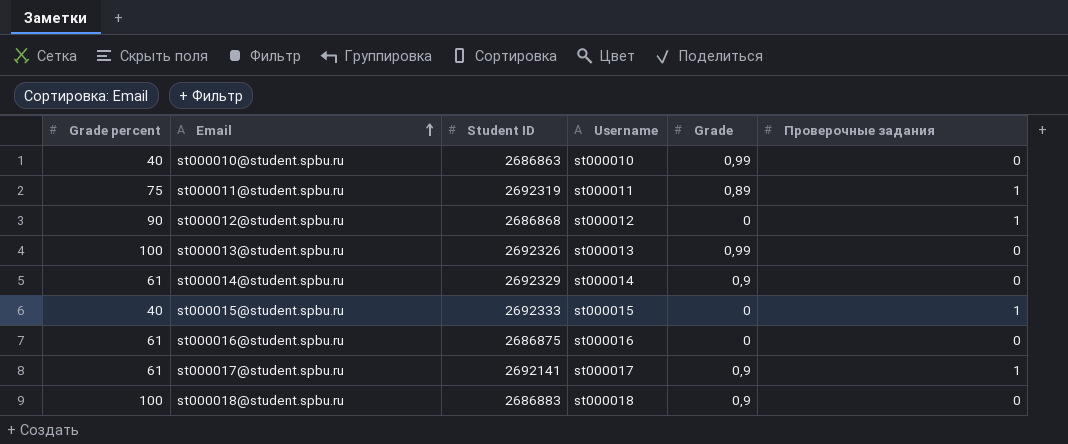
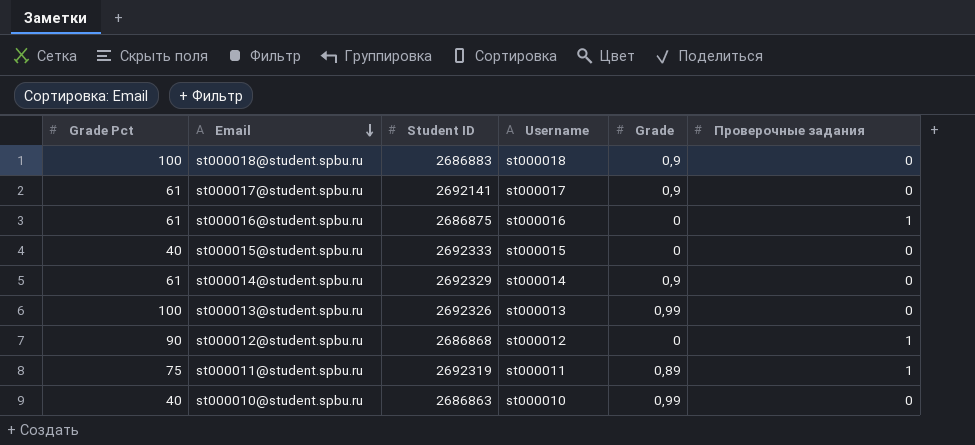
row order: Email ascending -> Email descending
column name: Grade percent -> Grade Pct
st000017@student.spbu.ru | Проверочные задания: 1 -> 0
st000016@student.spbu.ru | Проверочные задания: 0 -> 1
st000015@student.spbu.ru | Проверочные задания: 1 -> 0

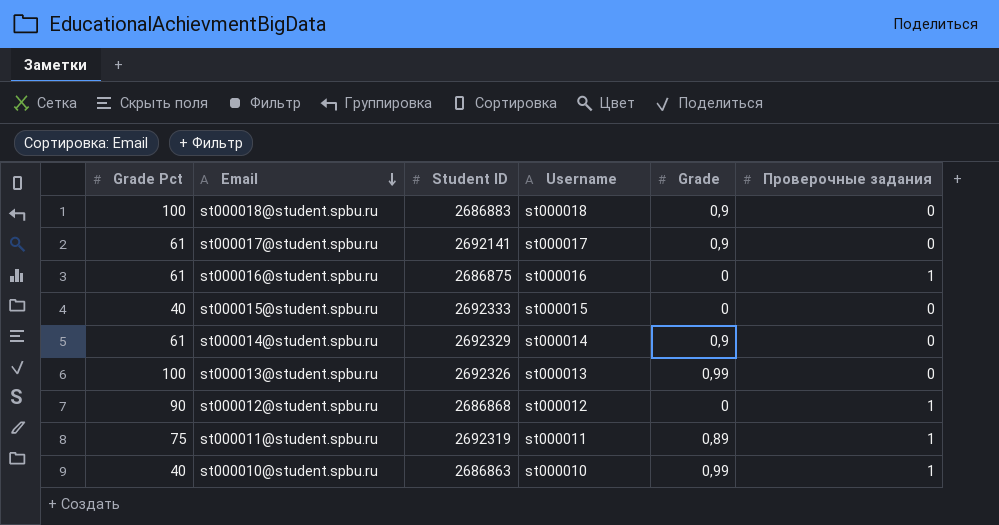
st000010@student.spbu.ru | Проверочные задания: 0 -> 1

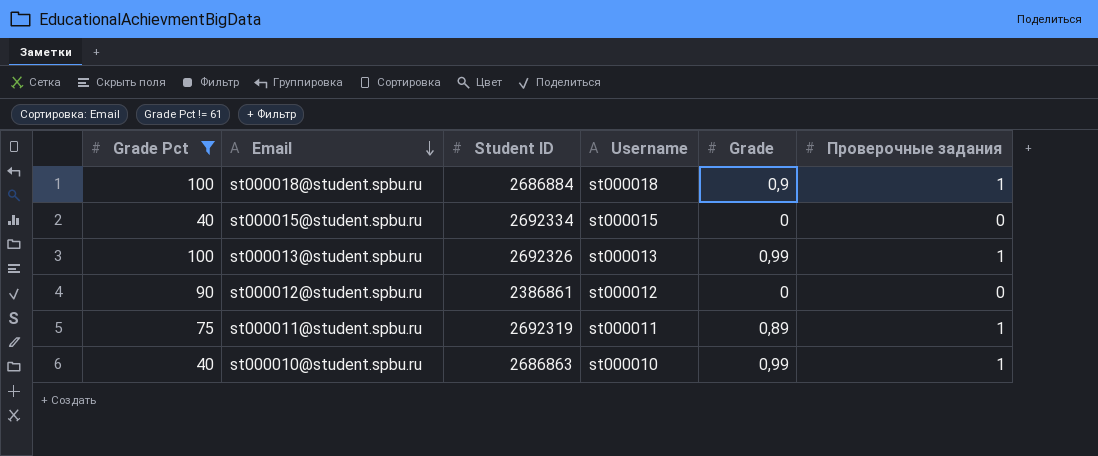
filter: none -> Grade Pct != 61
st000018@student.spbu.ru | Student ID: 2686883 -> 2686884
st000018@student.spbu.ru | Проверочные задания: 0 -> 1
st000015@student.spbu.ru | Student ID: 2692333 -> 2692334
st000013@student.spbu.ru | Проверочные задания: 0 -> 1
st000012@student.spbu.ru | Student ID: 2686868 -> 2386861
st000012@student.spbu.ru | Проверочные задания: 1 -> 0

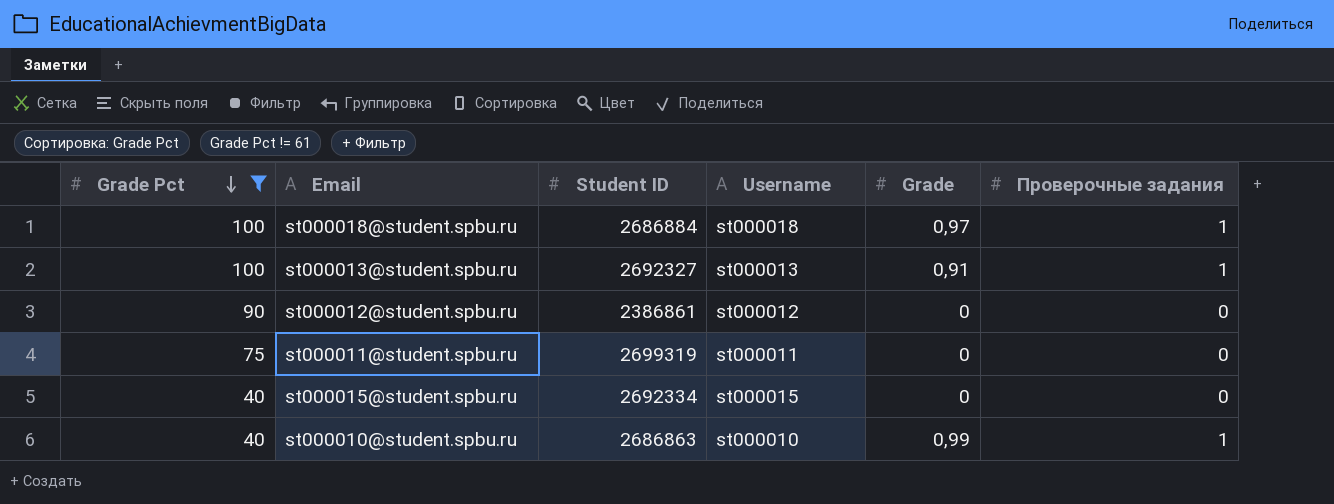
row order: Email descending -> Grade Pct descending
st000018@student.spbu.ru | Grade: 0,9 -> 0,97
st000013@student.spbu.ru | Student ID: 2692326 -> 2692327
st000013@student.spbu.ru | Grade: 0,99 -> 0,91
st000011@student.spbu.ru | Student ID: 2692319 -> 2699319
st000011@student.spbu.ru | Grade: 0,89 -> 0
st000011@student.spbu.ru | Проверочные задания: 1 -> 0

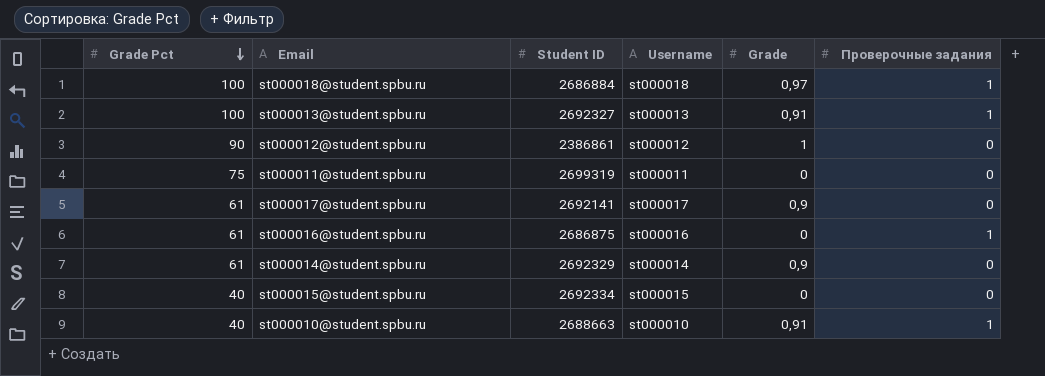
filter: Grade Pct != 61 -> none
st000012@student.spbu.ru | Grade: 0 -> 1
st000010@student.spbu.ru | Student ID: 2686863 -> 2688663
st000010@student.spbu.ru | Grade: 0,99 -> 0,91

